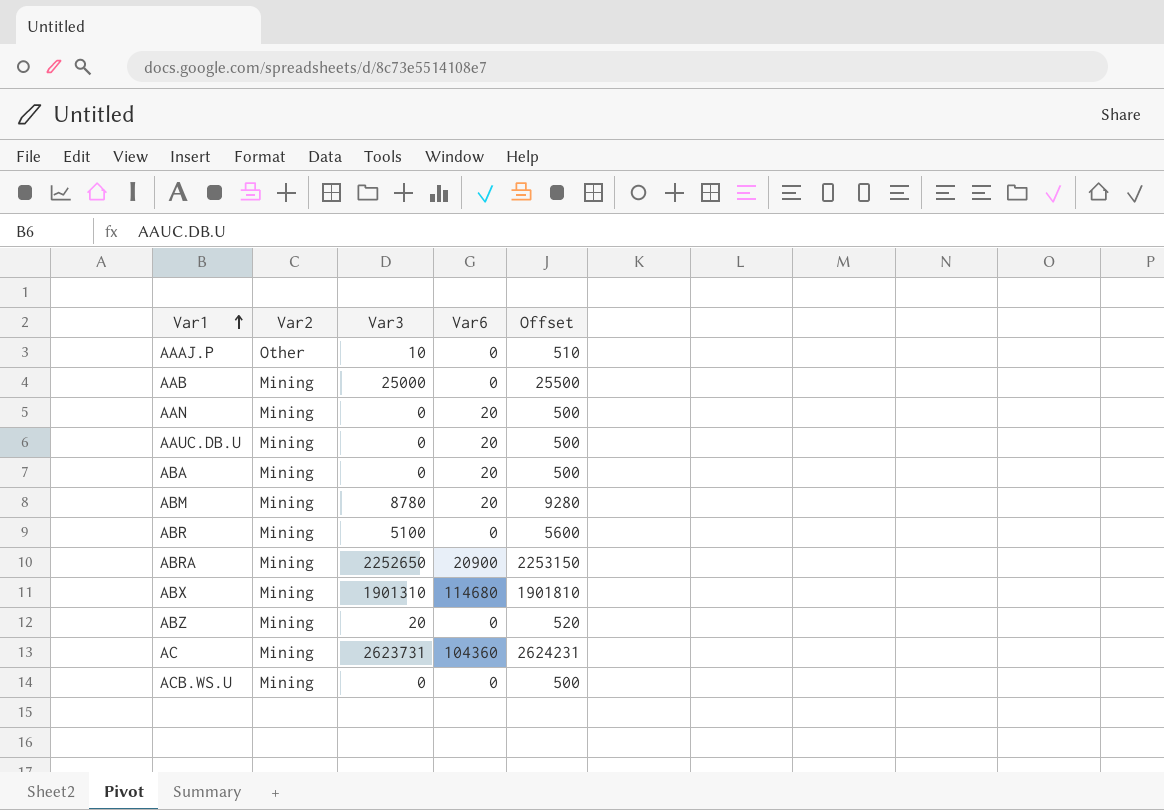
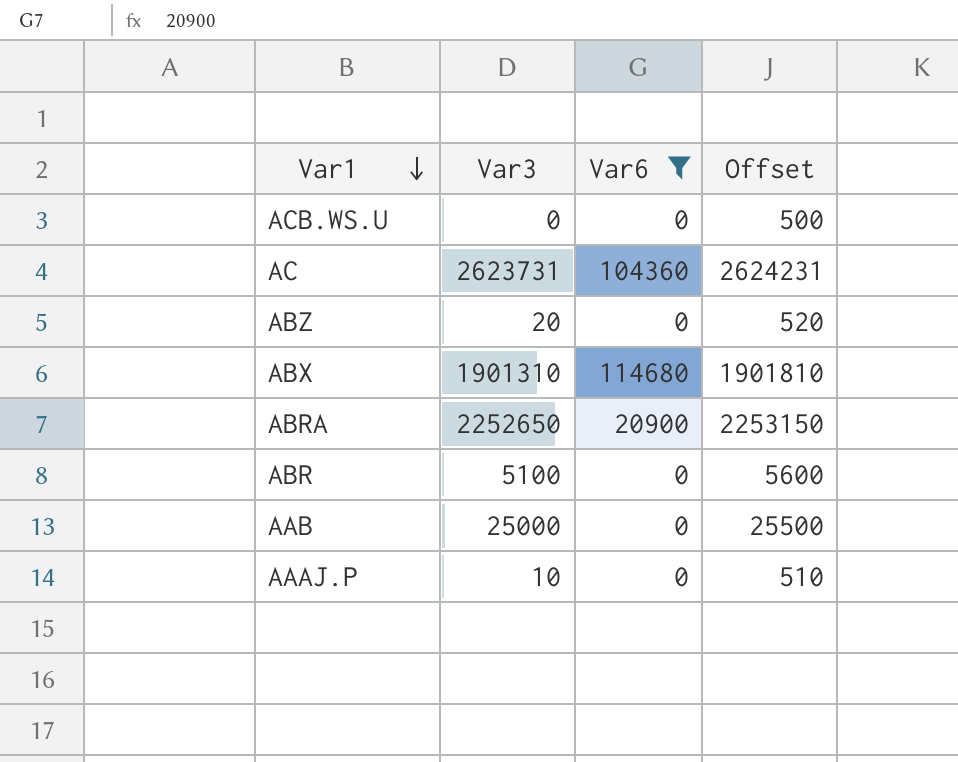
filter: none -> Var6 != 20
row order: Var1 ascending -> Var1 descending
column Var2 | position: 2 -> none

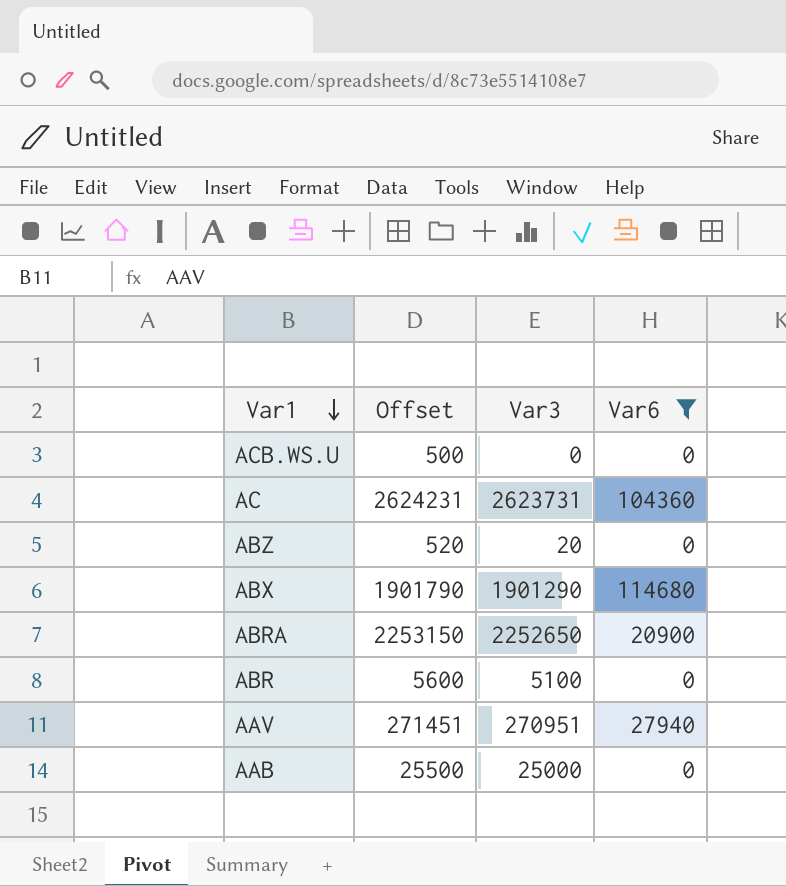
column Offset | position: 4 -> 2
row AAAJ.P: 10 | 0 | 510 -> none
ABX | Offset: 1901810 -> 1901790
ABX | Var3: 1901310 -> 1901290
row AAV: none -> 271451 | 270951 | 27940

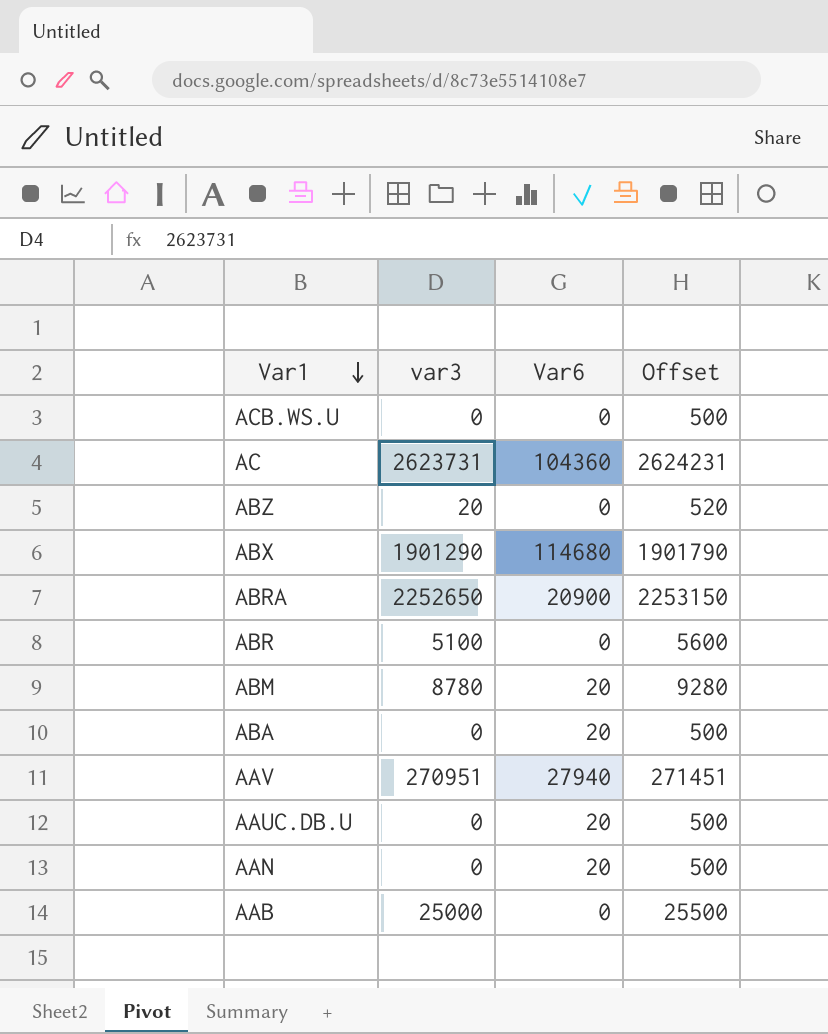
filter: Var6 != 20 -> none
column name: Var3 -> var3
column Offset | position: 2 -> 4

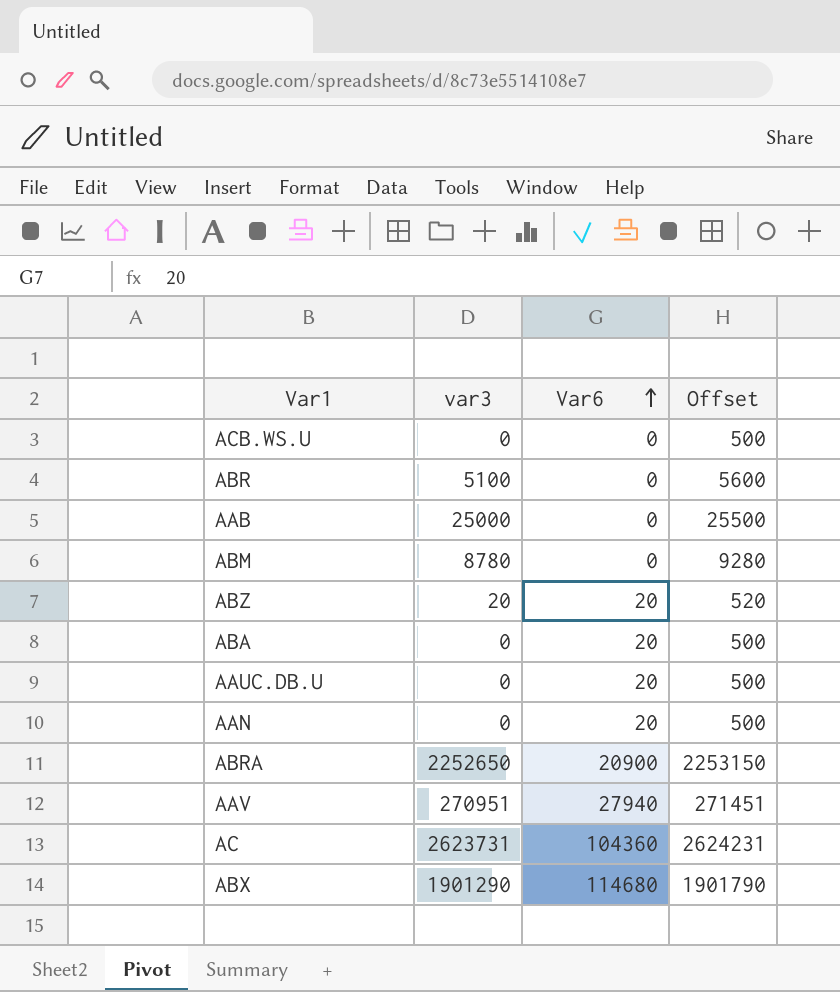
row order: Var1 descending -> Var6 ascending
ABM | Var6: 20 -> 0
ABZ | Var6: 0 -> 20

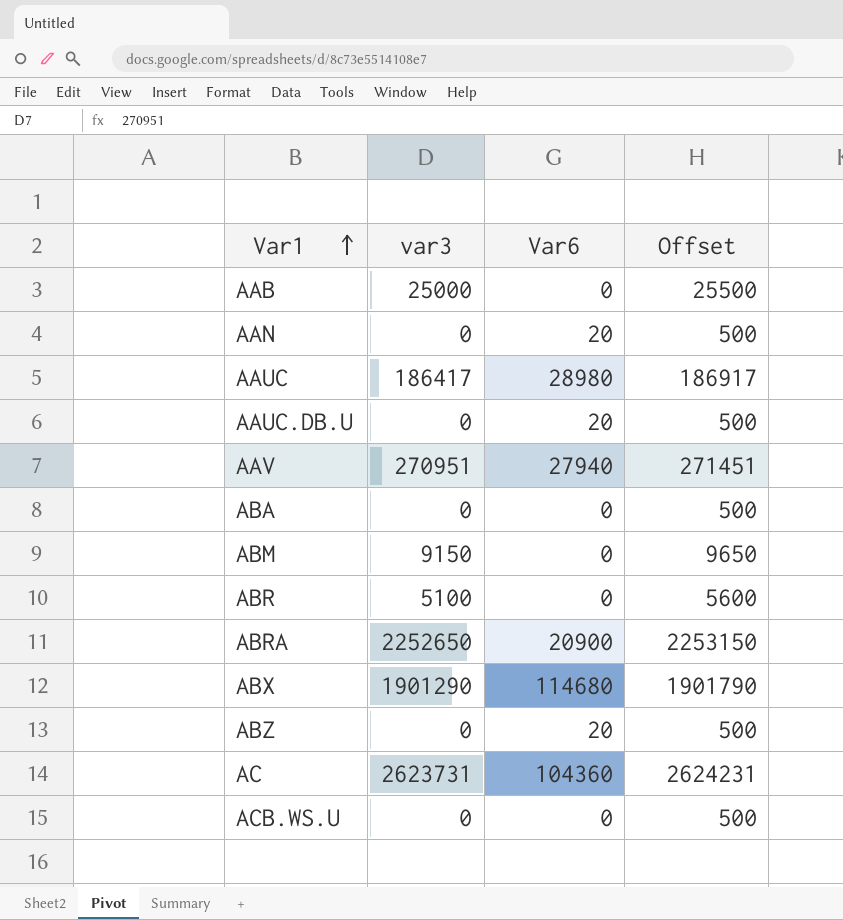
row order: Var6 ascending -> Var1 ascending
row AAUC: none -> 186417 | 28980 | 186917
ABA | Var6: 20 -> 0
ABM | var3: 8780 -> 9150
ABM | Offset: 9280 -> 9650
ABZ | var3: 20 -> 0
ABZ | Offset: 520 -> 500

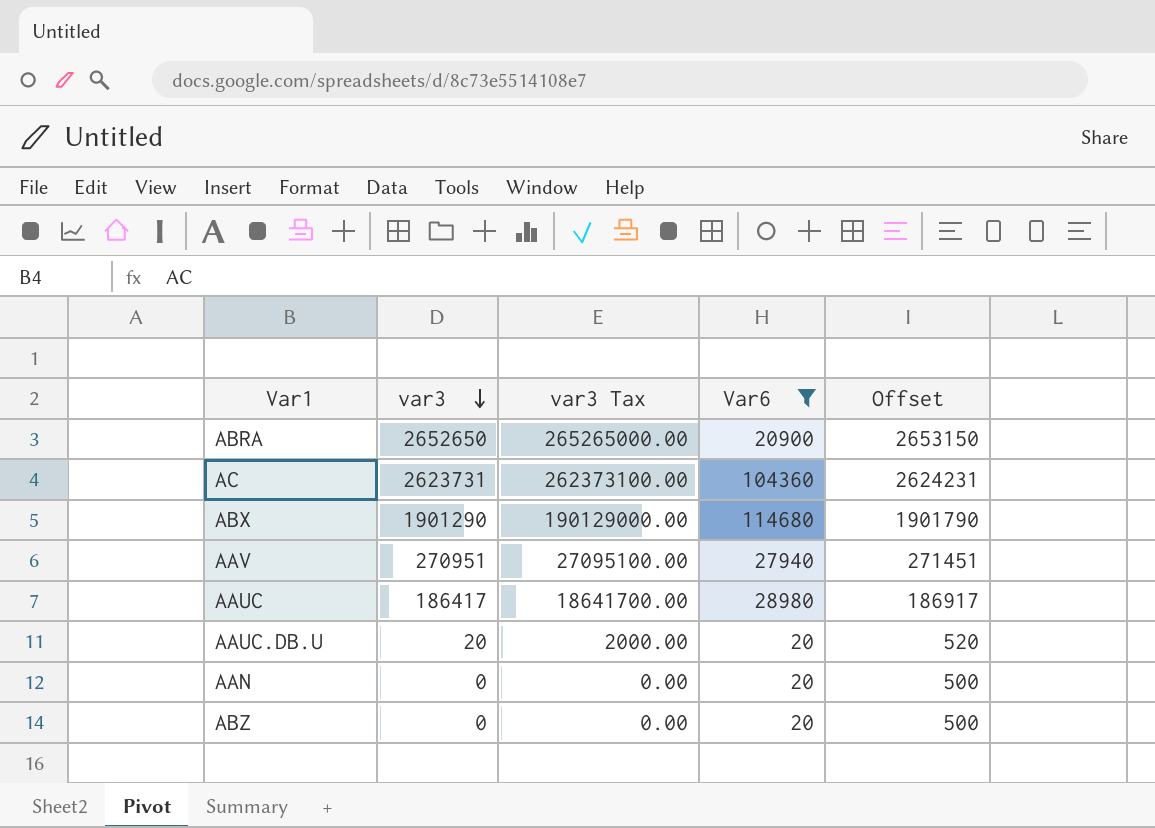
filter: none -> Var6 != 0
row order: Var1 ascending -> var3 descending
column var3 Tax | formula: none -> [var3] * 100
ABRA | var3: 2252650 -> 2652650
ABRA | Offset: 2253150 -> 2653150
AAUC.DB.U | var3: 0 -> 20
AAUC.DB.U | Offset: 500 -> 520

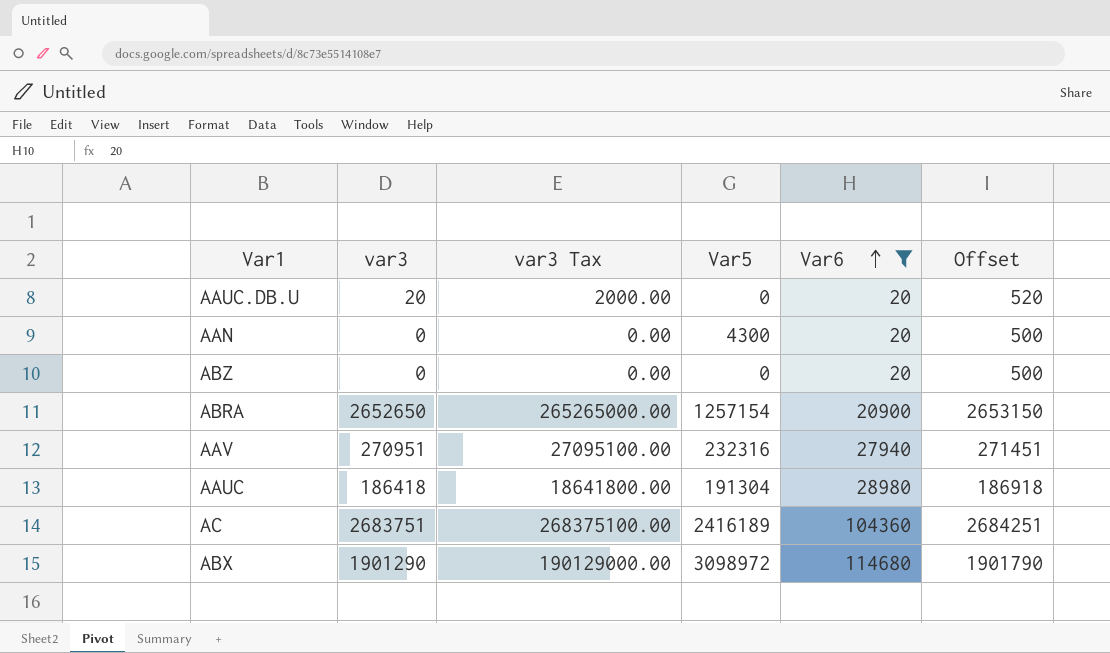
row order: var3 descending -> Var6 ascending
column Var5 | position: none -> 4
AAUC | var3: 186417 -> 186418
AAUC | var3 Tax: 18641700.00 -> 18641800.00
AAUC | Offset: 186917 -> 186918
AC | var3: 2623731 -> 2683751
AC | var3 Tax: 262373100.00 -> 268375100.00
AC | Offset: 2624231 -> 2684251

